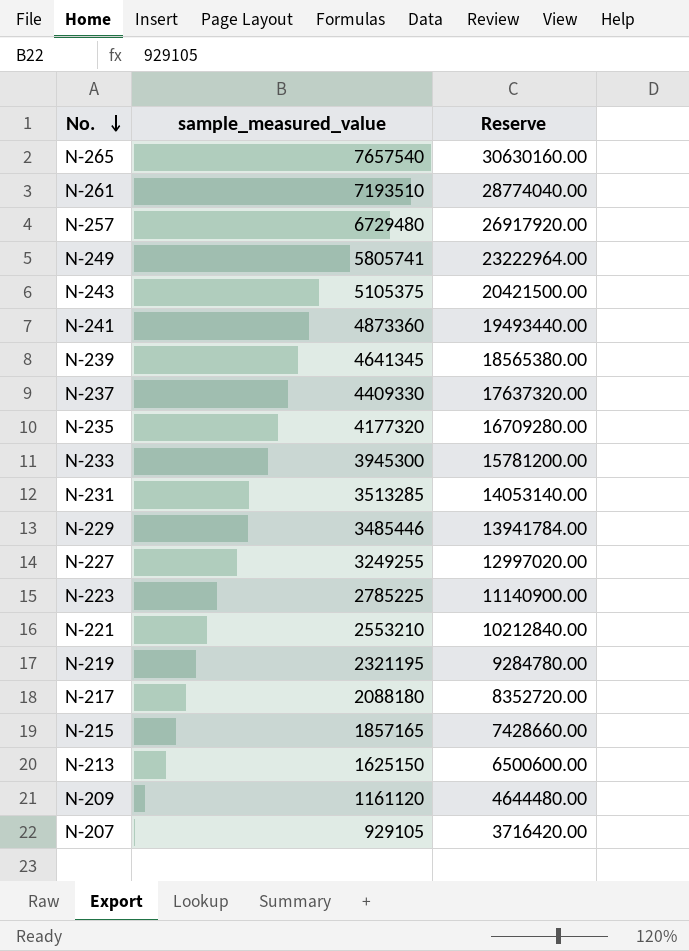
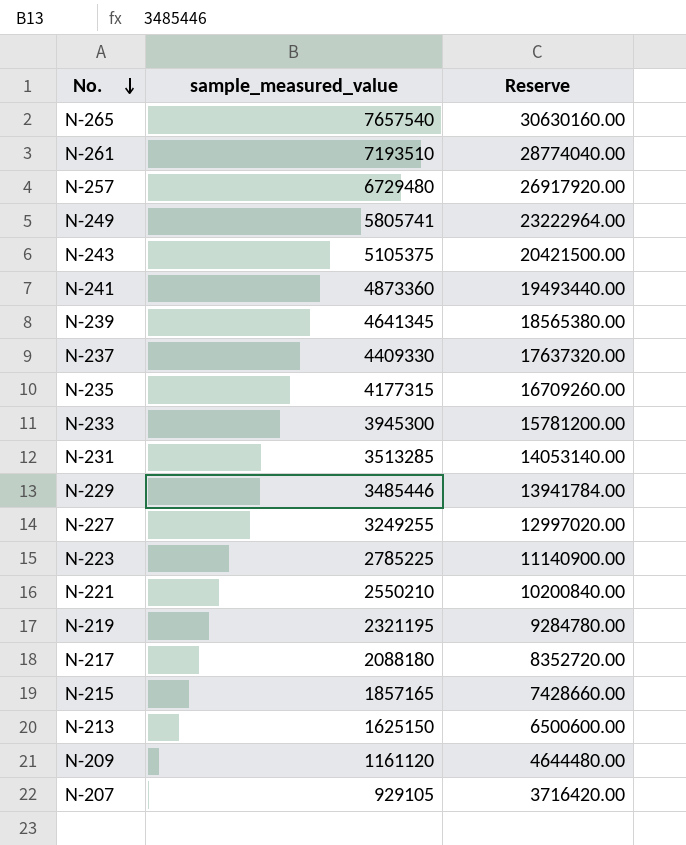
N-235 | sample_measured_value: 4177320 -> 4177315
N-235 | Reserve: 16709280.00 -> 16709260.00
N-221 | sample_measured_value: 2553210 -> 2550210
N-221 | Reserve: 10212840.00 -> 10200840.00

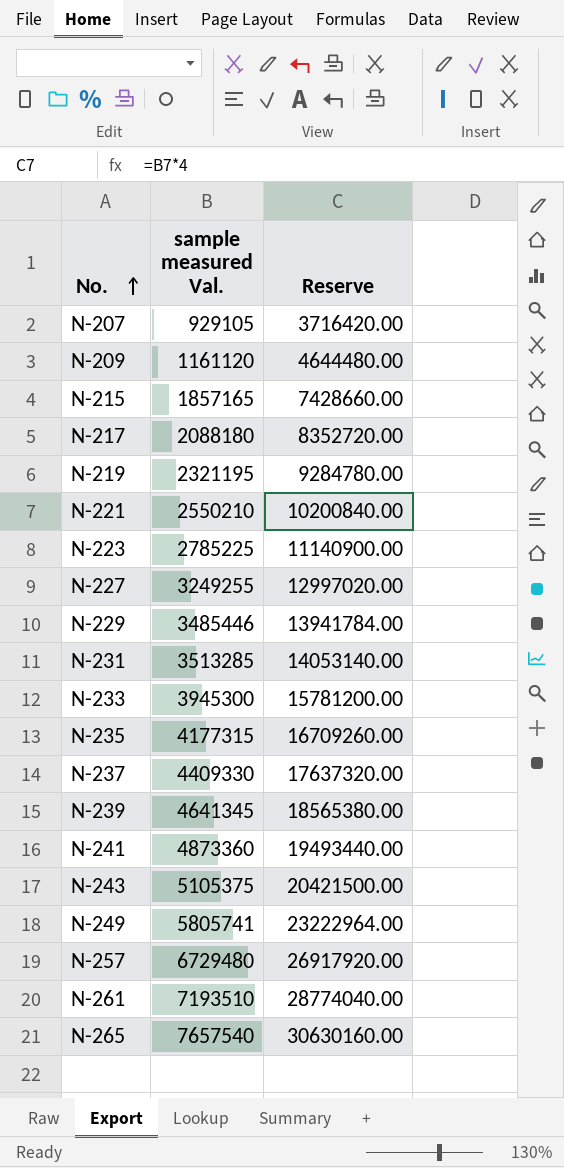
row order: No. descending -> No. ascending
column name: sample_measured_value -> sample measured Val.
row N-213: 1625150 | 6500600.00 -> none

